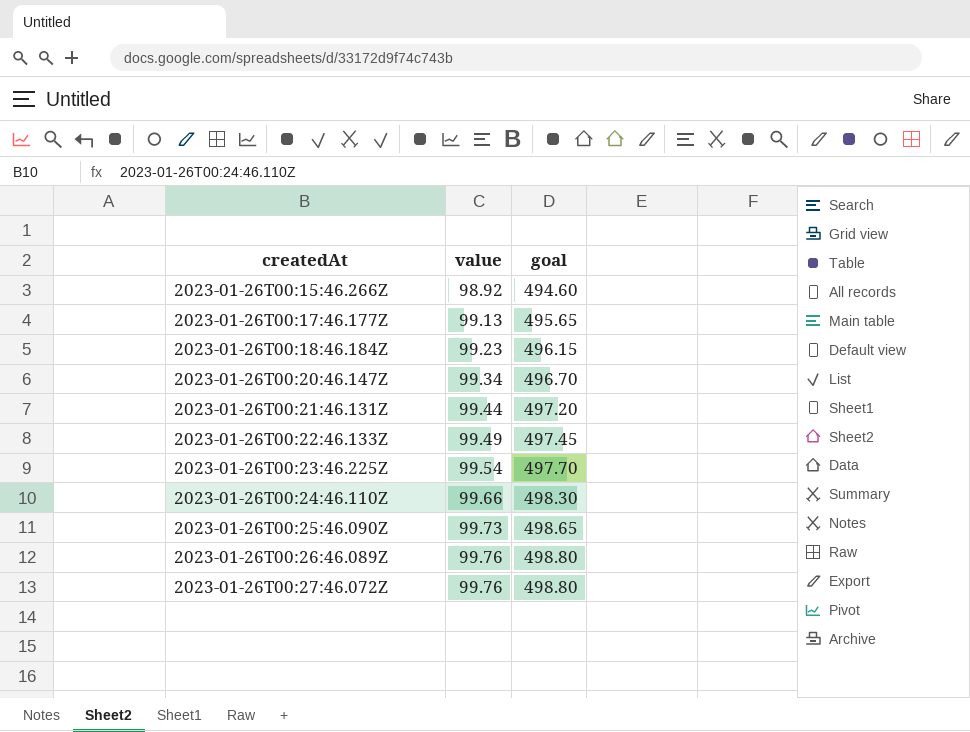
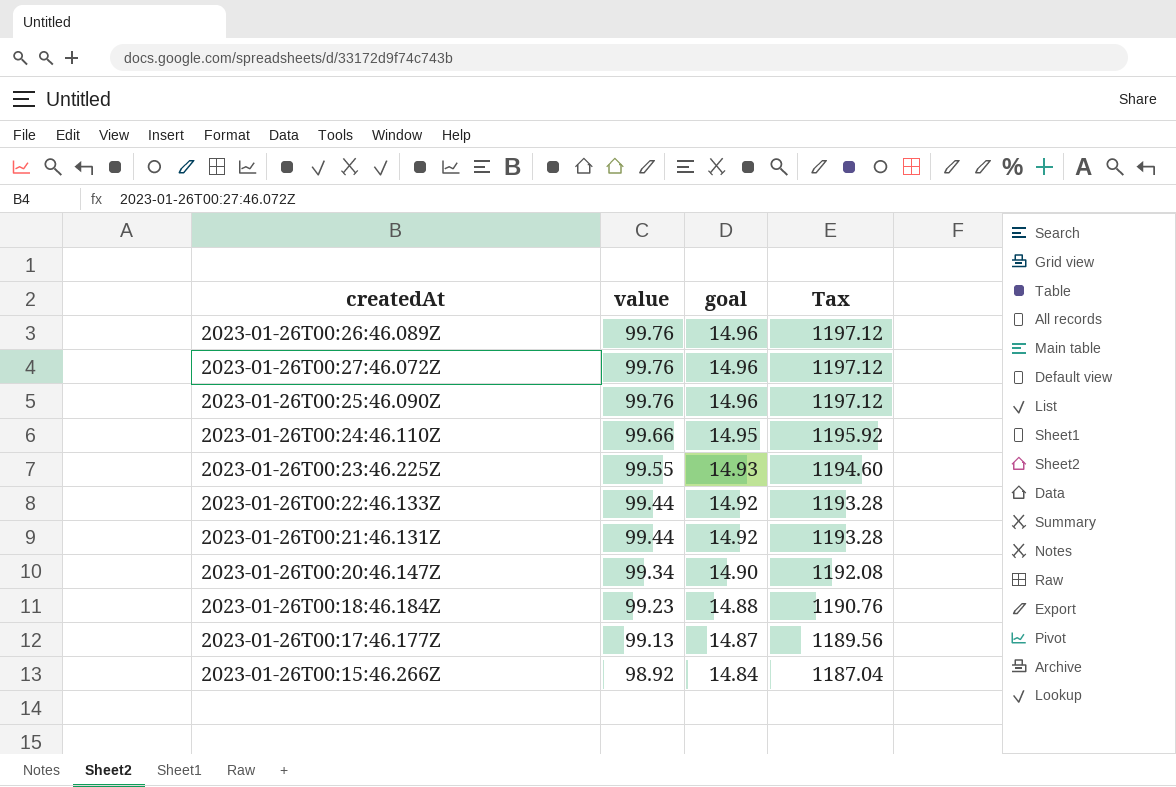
row order: createdAt ascending -> value descending
column goal | formula: [value] * 5 -> [value] * 0.15
column Tax | formula: none -> [value] * 12
2023-01-26T00:25:46.090Z | value: 99.73 -> 99.76
2023-01-26T00:23:46.225Z | value: 99.54 -> 99.55
2023-01-26T00:22:46.133Z | value: 99.49 -> 99.44

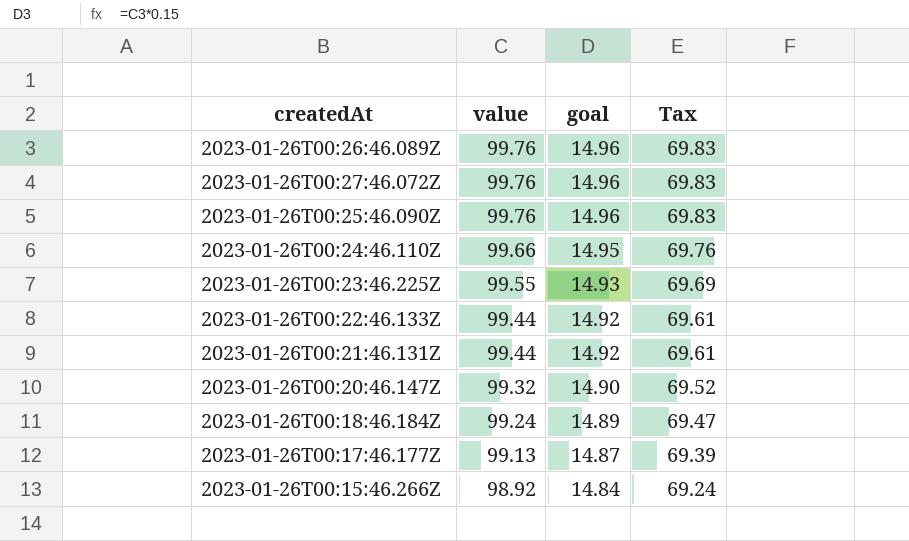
column Tax | formula: [value] * 12 -> [value] * 0.7
2023-01-26T00:20:46.147Z | value: 99.34 -> 99.32
2023-01-26T00:18:46.184Z | value: 99.23 -> 99.24
2023-01-26T00:18:46.184Z | goal: 14.88 -> 14.89

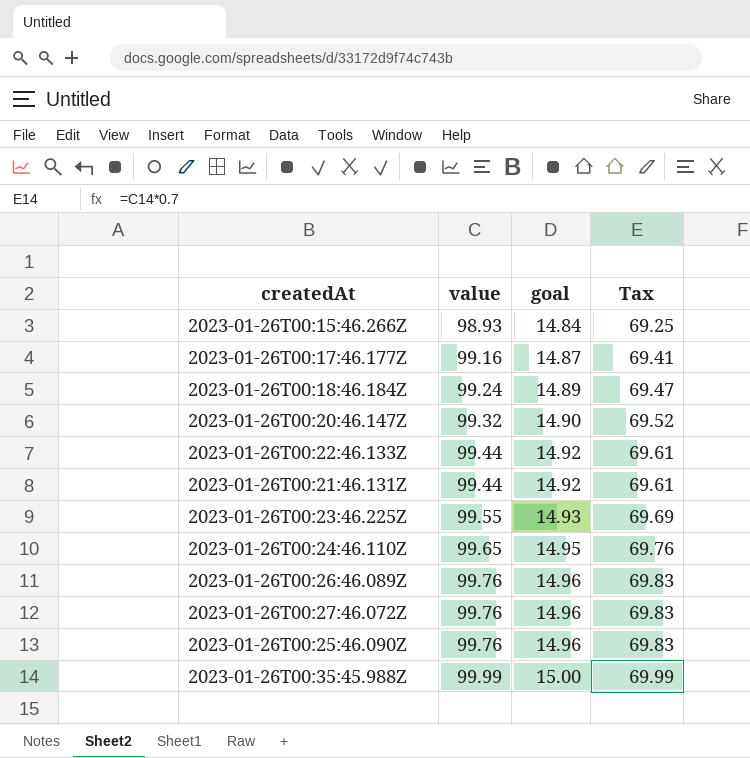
row order: value descending -> value ascending
2023-01-26T00:15:46.266Z | value: 98.92 -> 98.93
2023-01-26T00:15:46.266Z | Tax: 69.24 -> 69.25
2023-01-26T00:17:46.177Z | value: 99.13 -> 99.16
2023-01-26T00:17:46.177Z | Tax: 69.39 -> 69.41
2023-01-26T00:24:46.110Z | value: 99.66 -> 99.65
row 2023-01-26T00:35:45.988Z: none -> 99.99 | 15.00 | 69.99

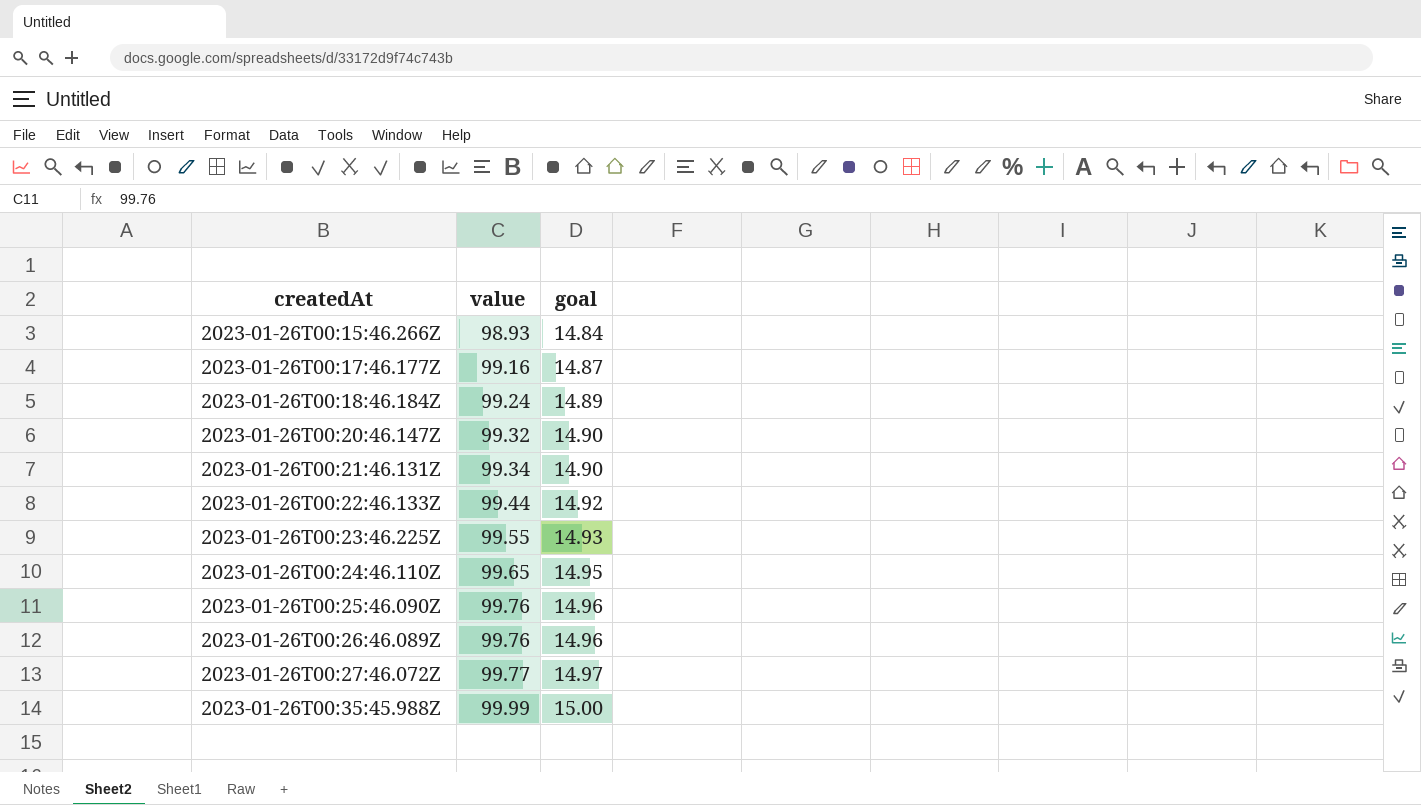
row order: value ascending -> createdAt ascending
column Tax | formula: [value] * 0.7 -> none
2023-01-26T00:21:46.131Z | value: 99.44 -> 99.34
2023-01-26T00:21:46.131Z | goal: 14.92 -> 14.90
2023-01-26T00:27:46.072Z | value: 99.76 -> 99.77
2023-01-26T00:27:46.072Z | goal: 14.96 -> 14.97

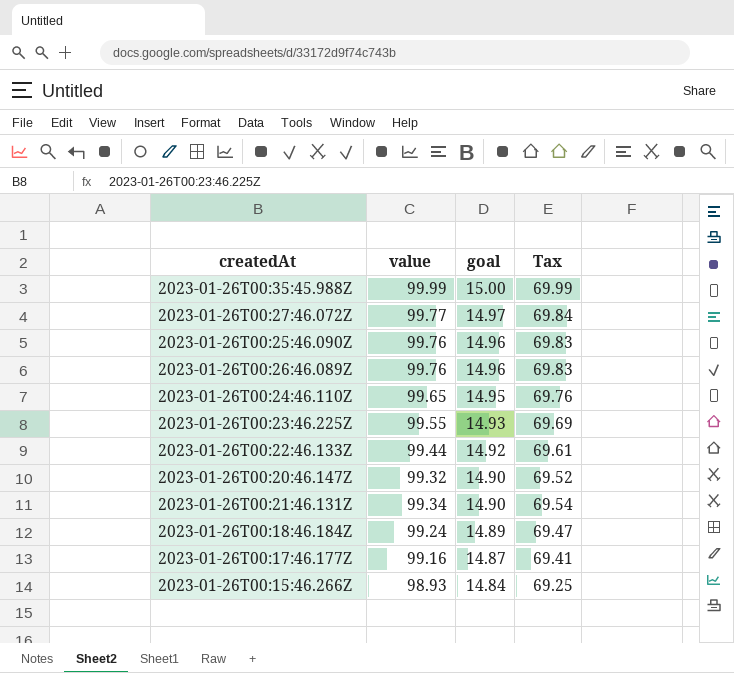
row order: createdAt ascending -> goal descending
column Tax | formula: none -> [value] * 0.7

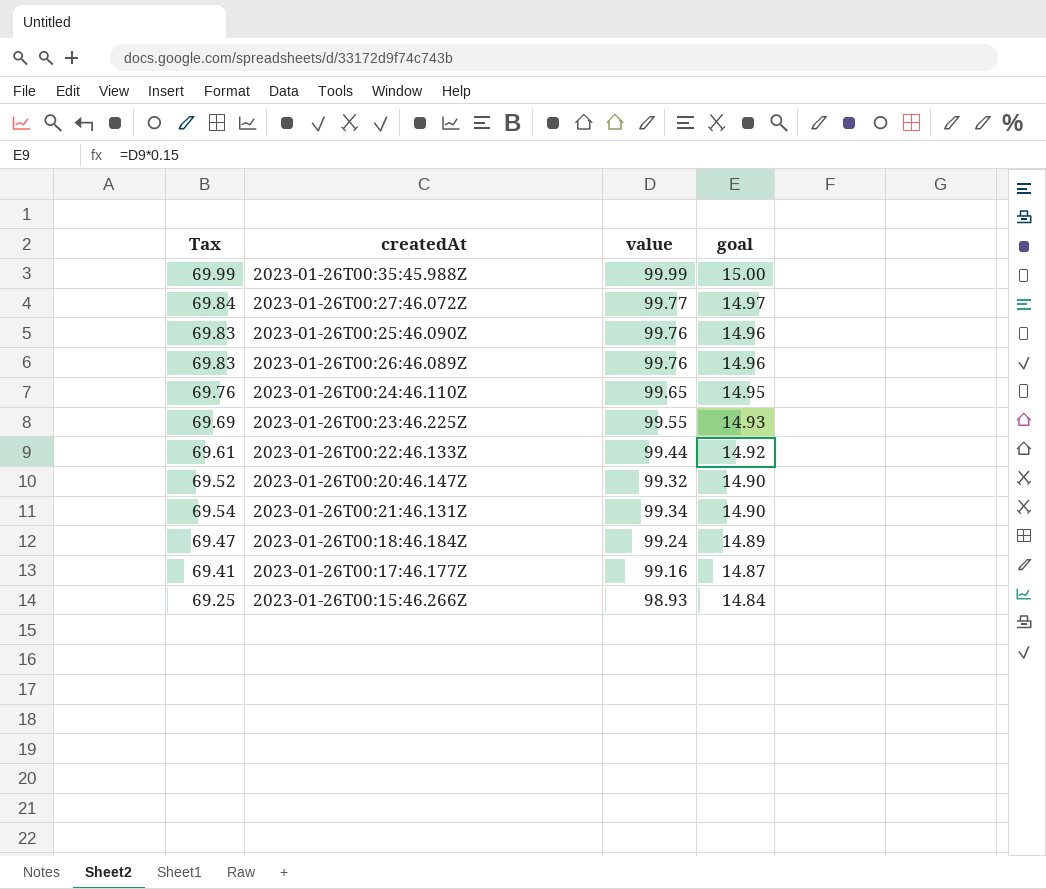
column Tax | position: 4 -> 1

